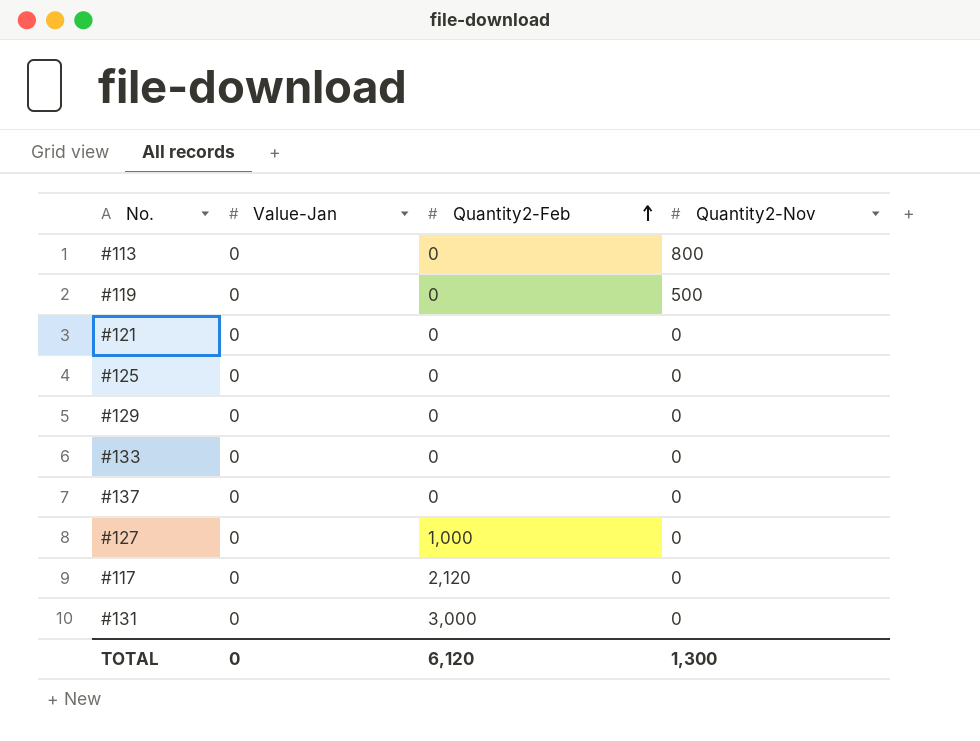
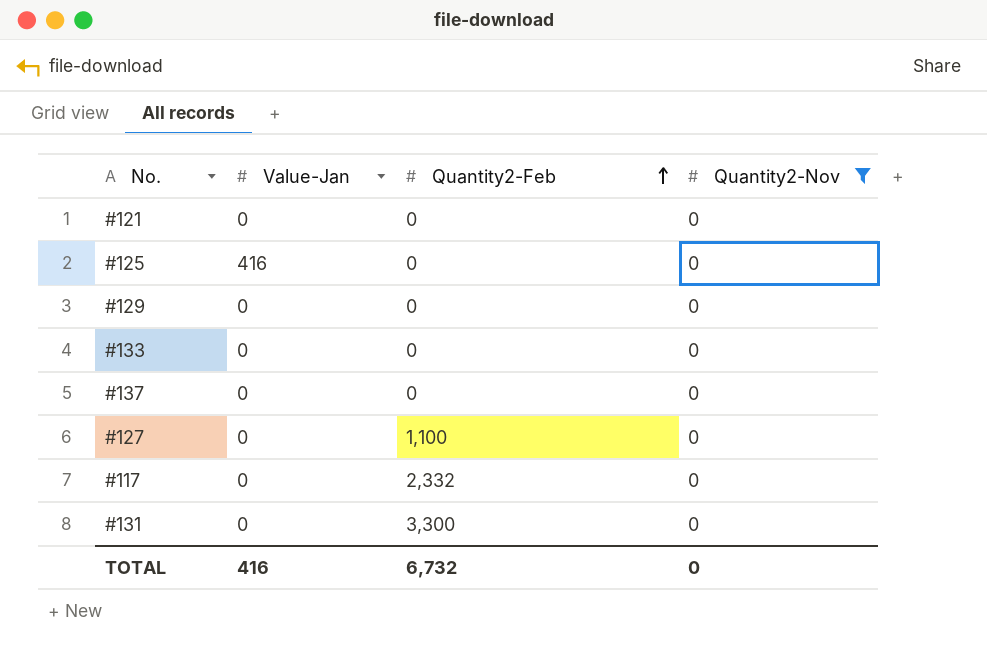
filter: none -> Quantity2-Nov = 0
#125 | Value-Jan: 0 -> 416
#127 | Quantity2-Feb: 1,000 -> 1,100
#117 | Quantity2-Feb: 2,120 -> 2,332
#131 | Quantity2-Feb: 3,000 -> 3,300
TOTAL | Value-Jan: 0 -> 416
TOTAL | Quantity2-Feb: 6,120 -> 6,732
TOTAL | Quantity2-Nov: 1,300 -> 0

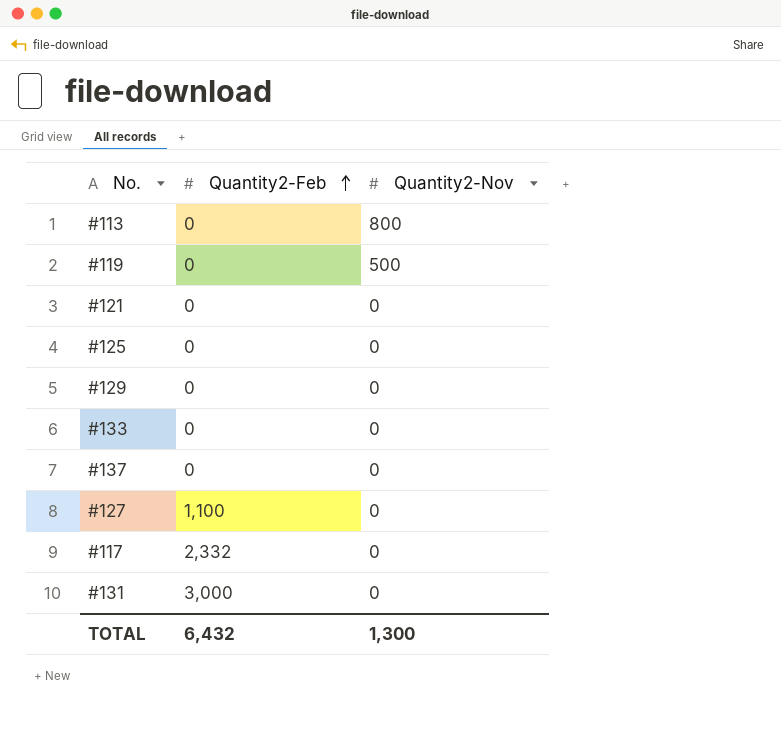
filter: Quantity2-Nov = 0 -> none
column Value-Jan | position: 2 -> none
#131 | Quantity2-Feb: 3,300 -> 3,000
TOTAL | Quantity2-Feb: 6,732 -> 6,432
TOTAL | Quantity2-Nov: 0 -> 1,300

